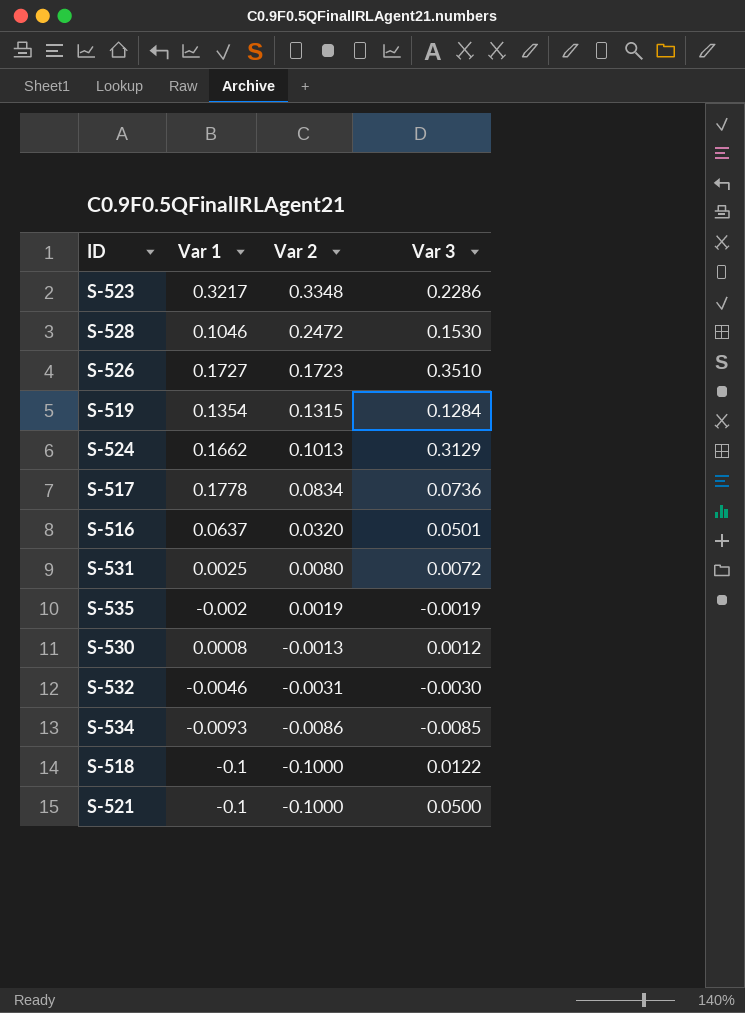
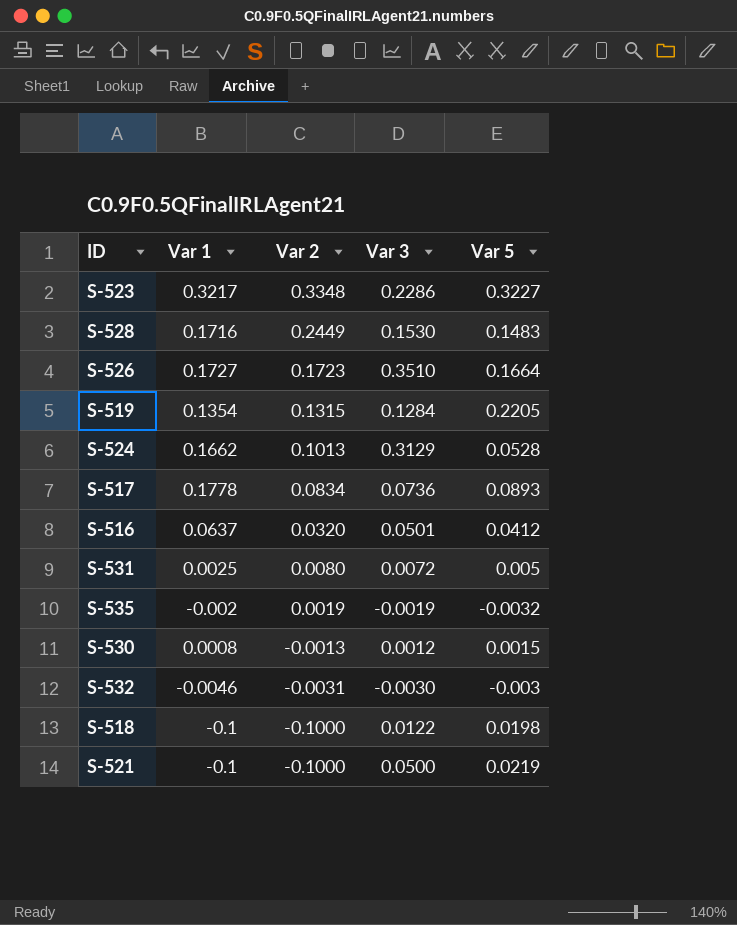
column Var 5 | position: none -> 5
row S-534: -0.0093 | -0.0086 | -0.0085 -> none
S-528 | Var 1: 0.1046 -> 0.1716
S-528 | Var 2: 0.2472 -> 0.2449

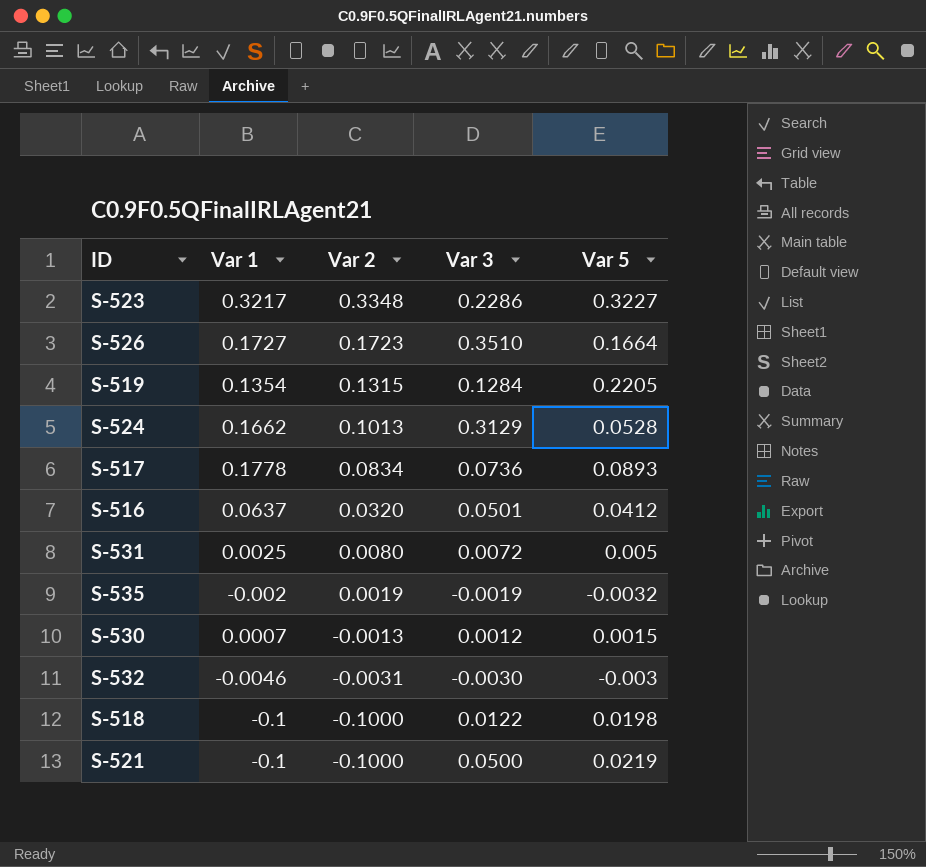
row S-528: 0.1716 | 0.2449 | 0.1530 | 0.1483 -> none
S-530 | Var 1: 0.0008 -> 0.0007

